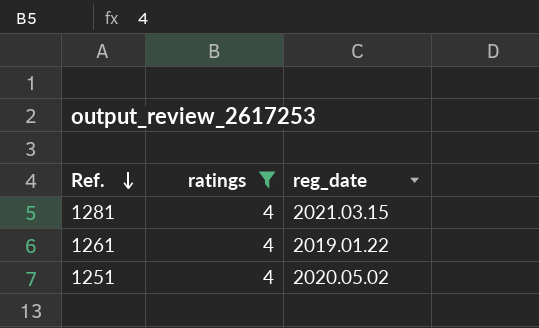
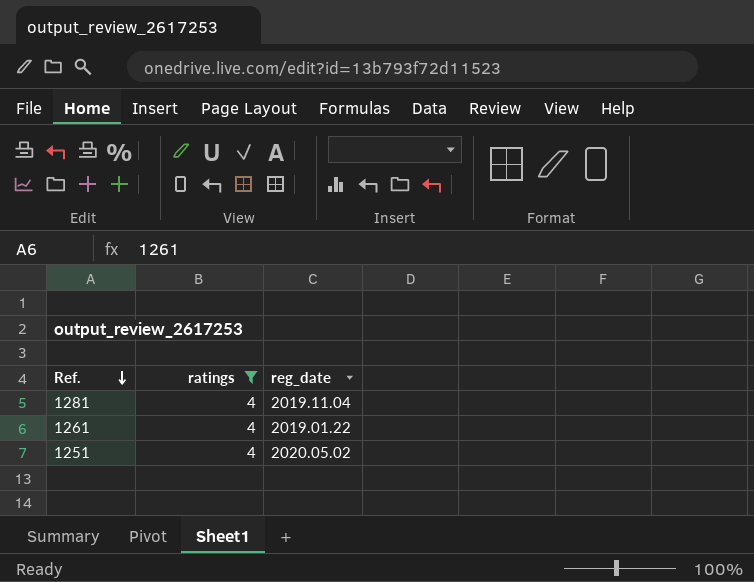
1281 | reg_date: 2021.03.15 -> 2019.11.04

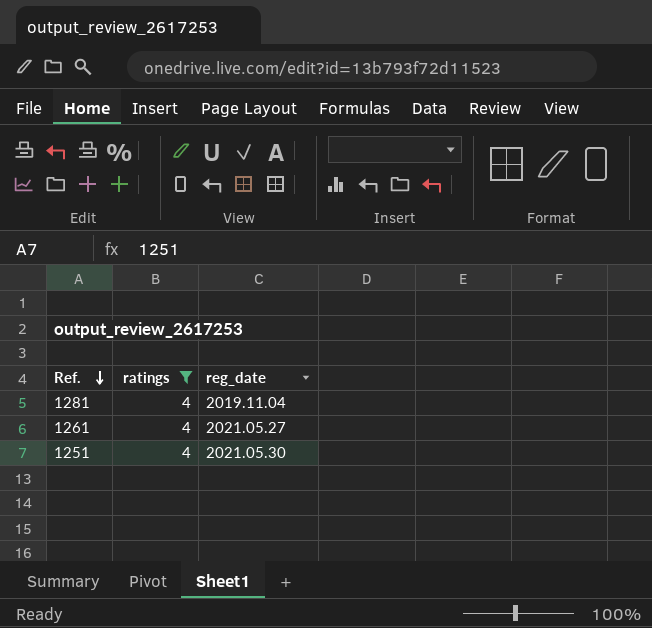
1261 | reg_date: 2019.01.22 -> 2021.05.27
1251 | reg_date: 2020.05.02 -> 2021.05.30

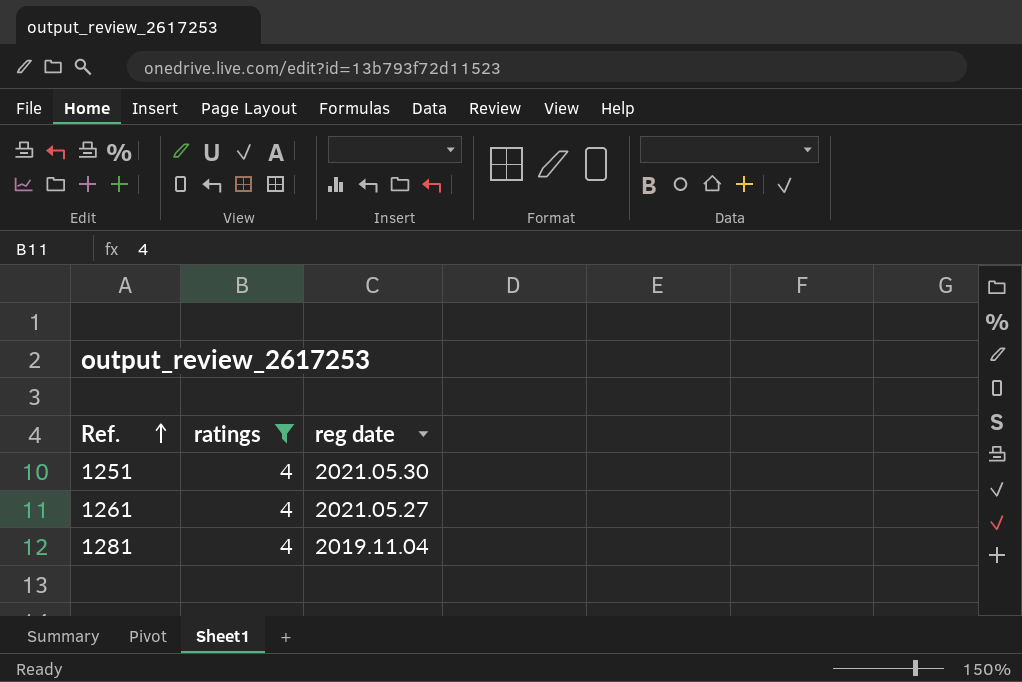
row order: Ref. descending -> Ref. ascending
column name: reg_date -> reg date

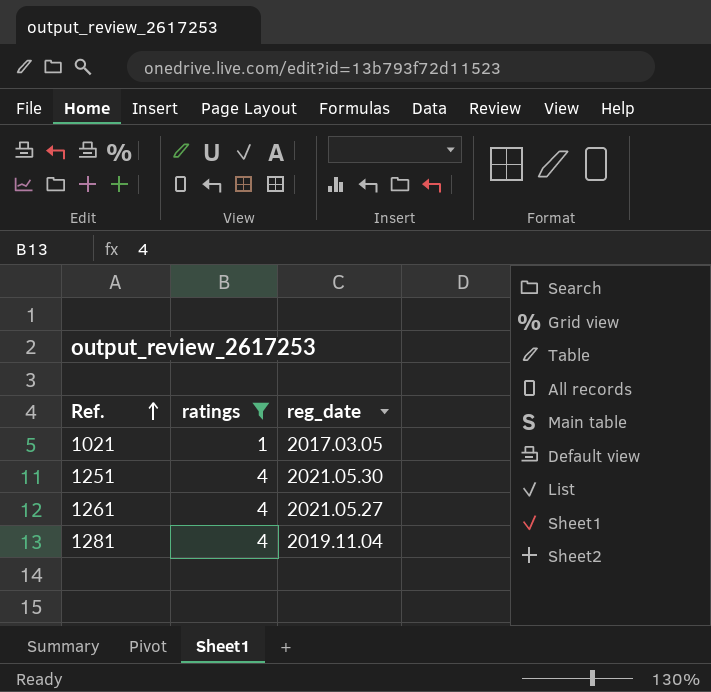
column name: reg date -> reg_date
row 1021: none -> 1 | 2017.03.05

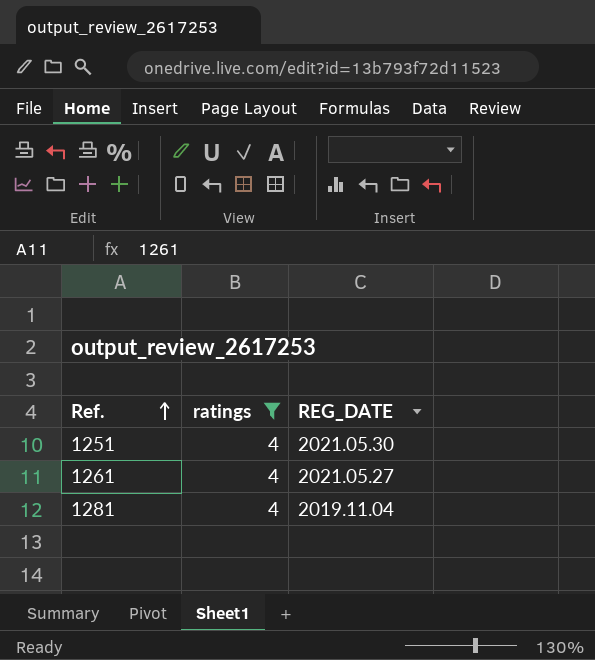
column name: reg_date -> REG_DATE
row 1021: 1 | 2017.03.05 -> none

